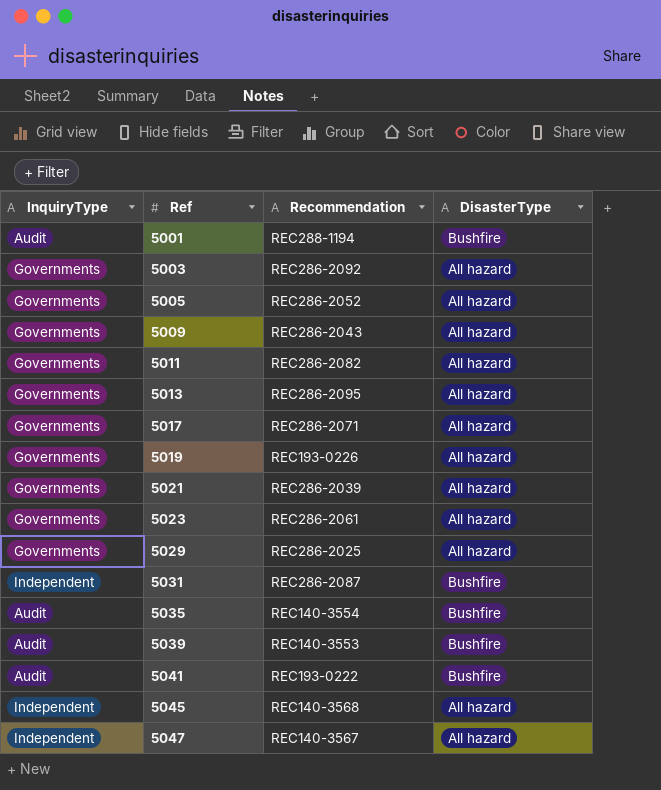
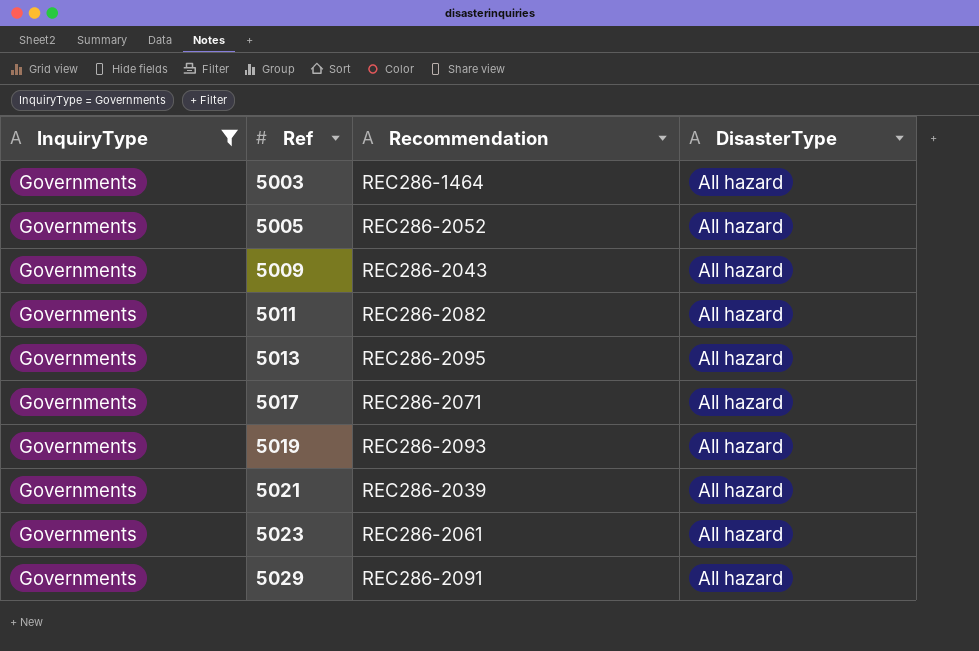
filter: none -> InquiryType = Governments
5003 | Recommendation: REC286-2092 -> REC286-1464
5019 | Recommendation: REC193-0226 -> REC286-2093
5029 | Recommendation: REC286-2025 -> REC286-2091

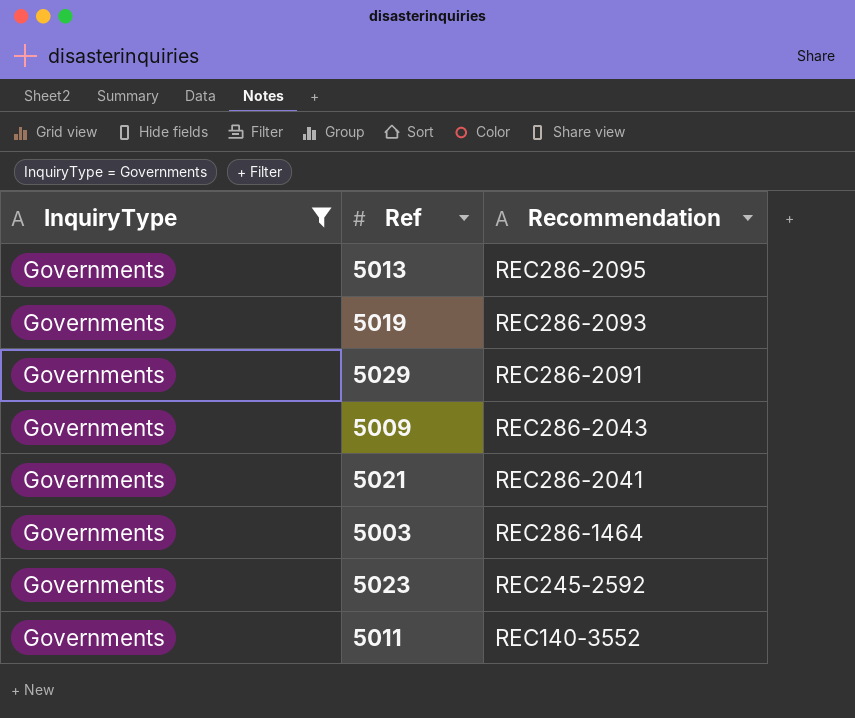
row order: Ref ascending -> Recommendation descending
column DisasterType | position: 4 -> none
row 5005: Governments | REC286-2052 | All hazard -> none
row 5017: Governments | REC286-2071 | All hazard -> none
5021 | Recommendation: REC286-2039 -> REC286-2041
5023 | Recommendation: REC286-2061 -> REC245-2592
5011 | Recommendation: REC286-2082 -> REC140-3552

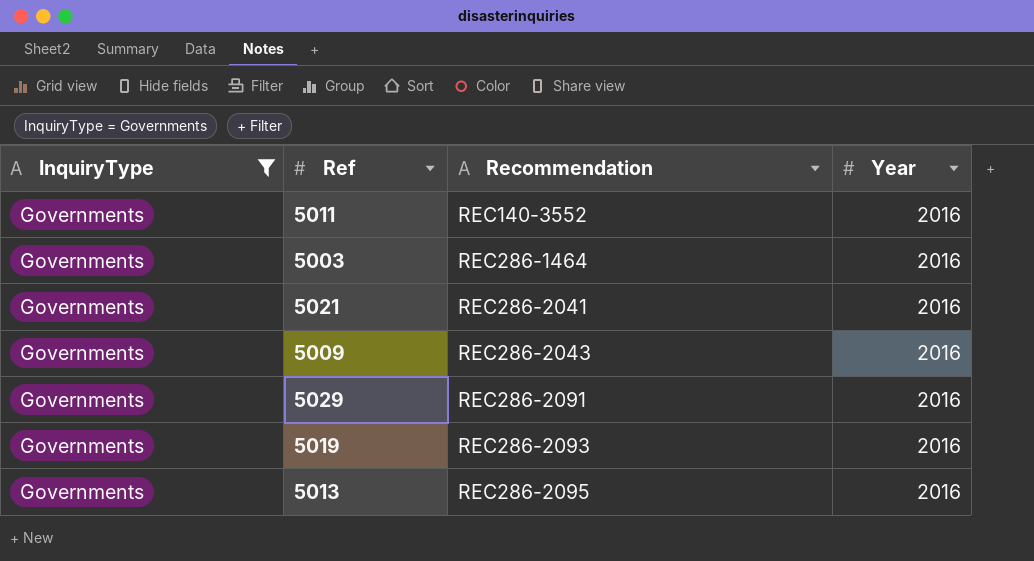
row order: Recommendation descending -> Recommendation ascending
column Year | position: none -> 4
row 5023: Governments | REC245-2592 -> none

